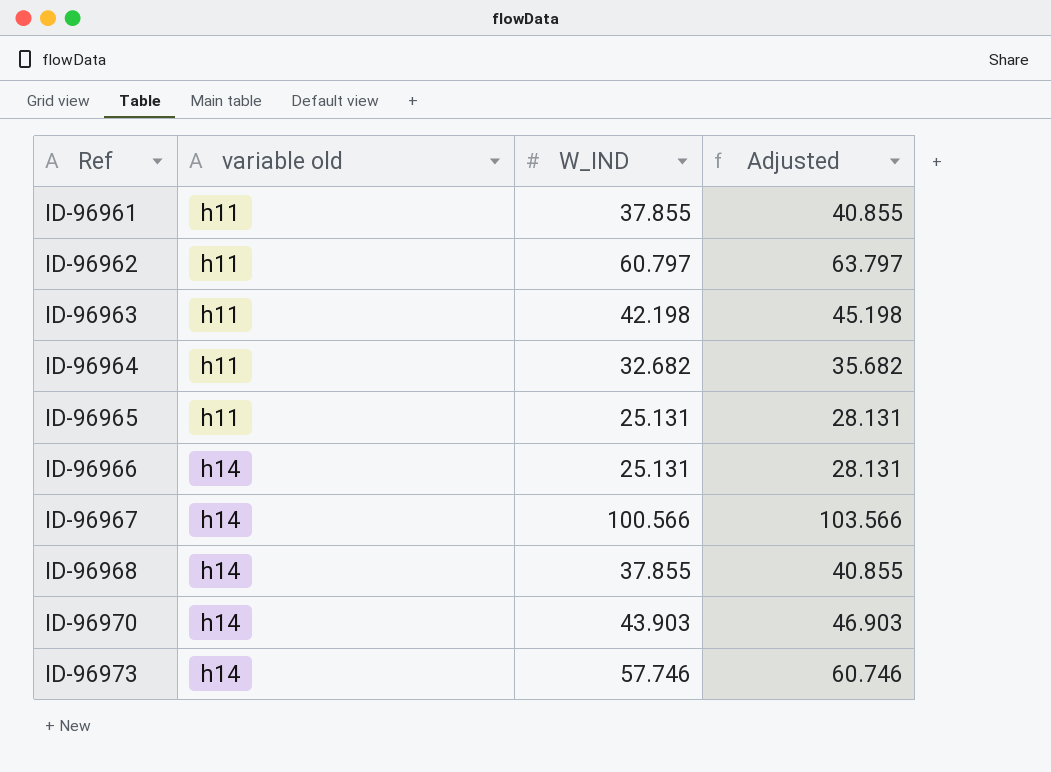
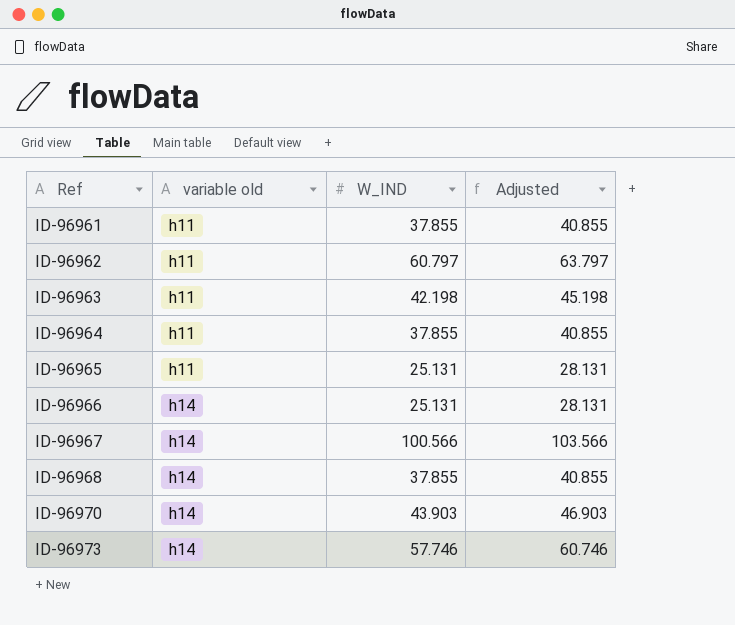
ID-96964 | W_IND: 32.682 -> 37.855
ID-96964 | Adjusted: 35.682 -> 40.855

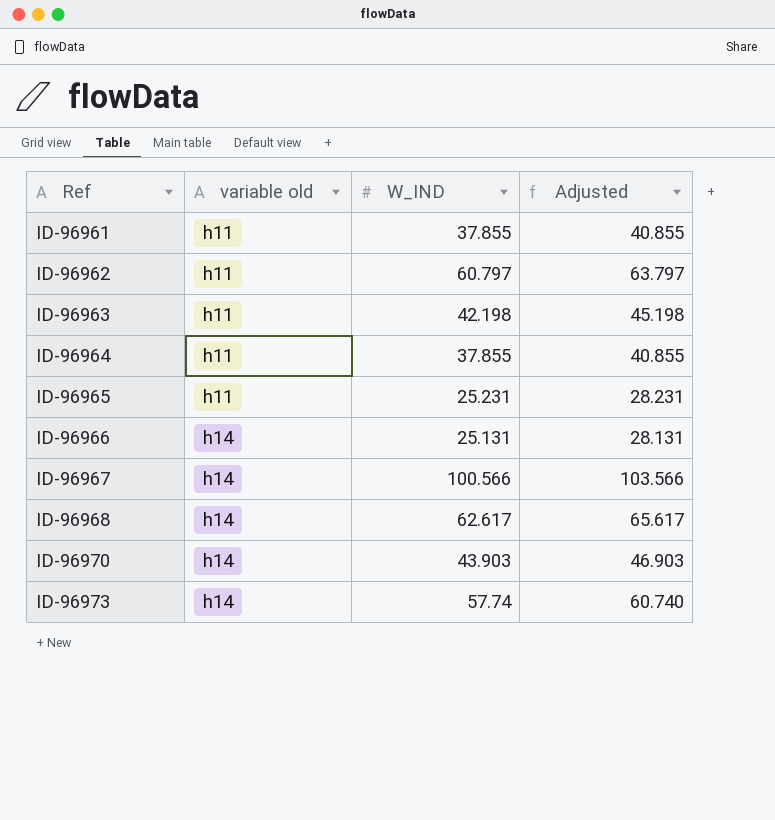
ID-96965 | W_IND: 25.131 -> 25.231
ID-96965 | Adjusted: 28.131 -> 28.231
ID-96968 | W_IND: 37.855 -> 62.617
ID-96968 | Adjusted: 40.855 -> 65.617
ID-96973 | W_IND: 57.746 -> 57.74
ID-96973 | Adjusted: 60.746 -> 60.740

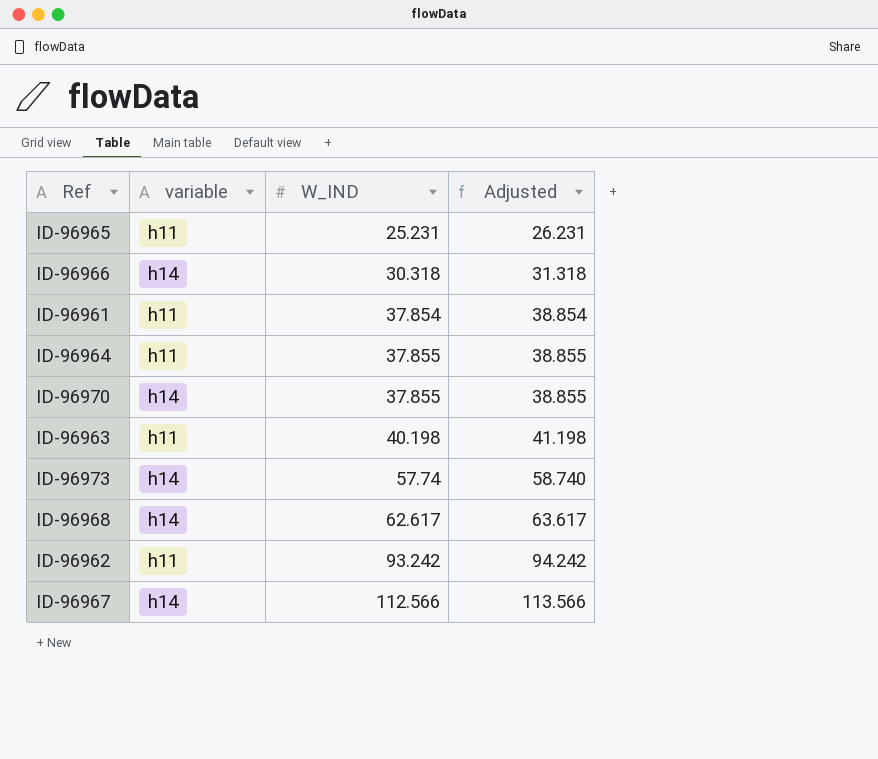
row order: Ref ascending -> W_IND ascending
column name: variable old -> variable
column Adjusted | formula: [W_IND] + 3 -> [W_IND] + 1
ID-96966 | W_IND: 25.131 -> 30.318
ID-96961 | W_IND: 37.855 -> 37.854
ID-96970 | W_IND: 43.903 -> 37.855
ID-96963 | W_IND: 42.198 -> 40.198
ID-96962 | W_IND: 60.797 -> 93.242
ID-96967 | W_IND: 100.566 -> 112.566

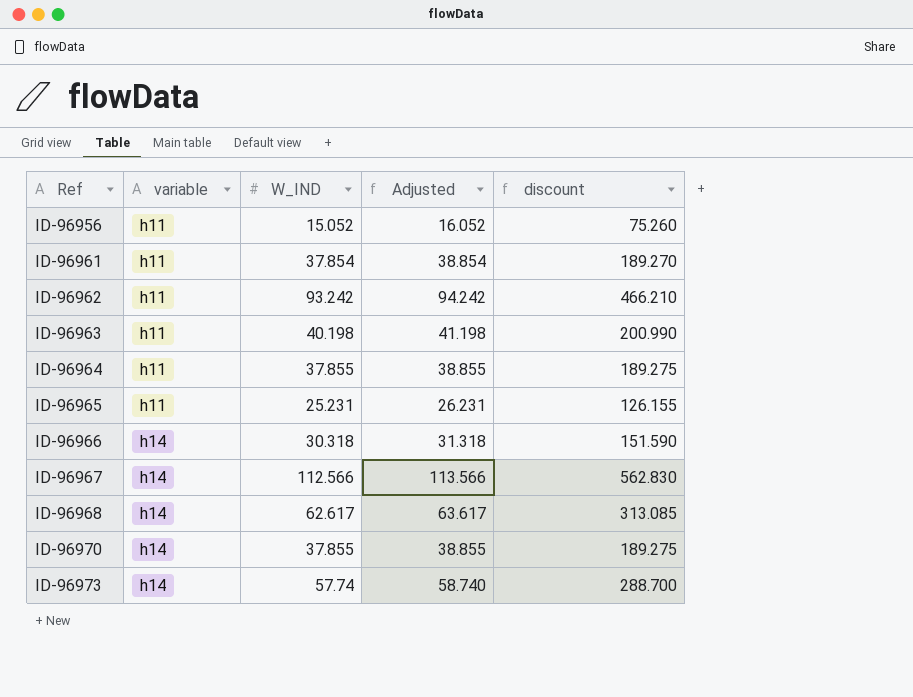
row order: W_IND ascending -> Ref ascending
column discount | formula: none -> [W_IND] * 5
row ID-96956: none -> h11 | 15.052 | 16.052 | 75.260

